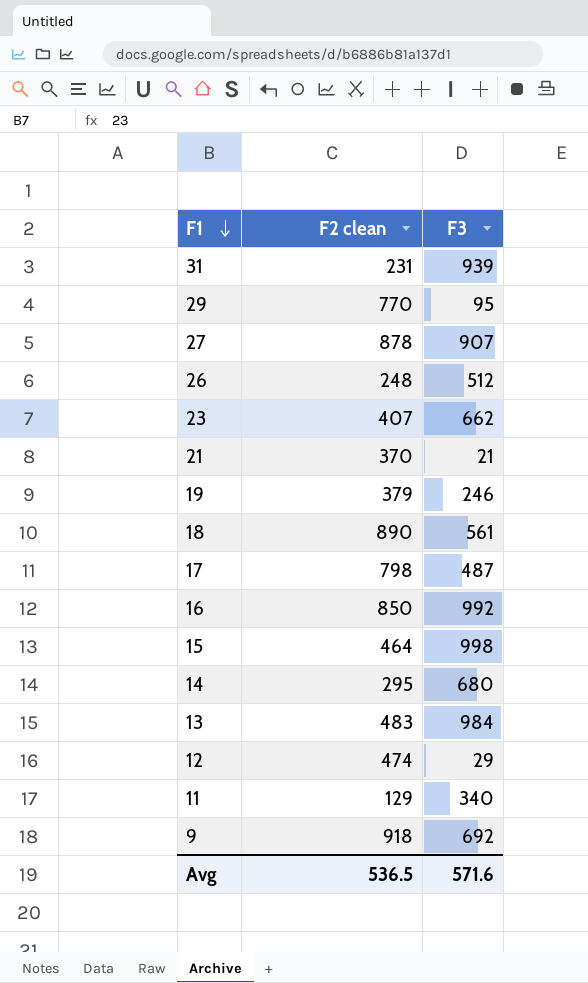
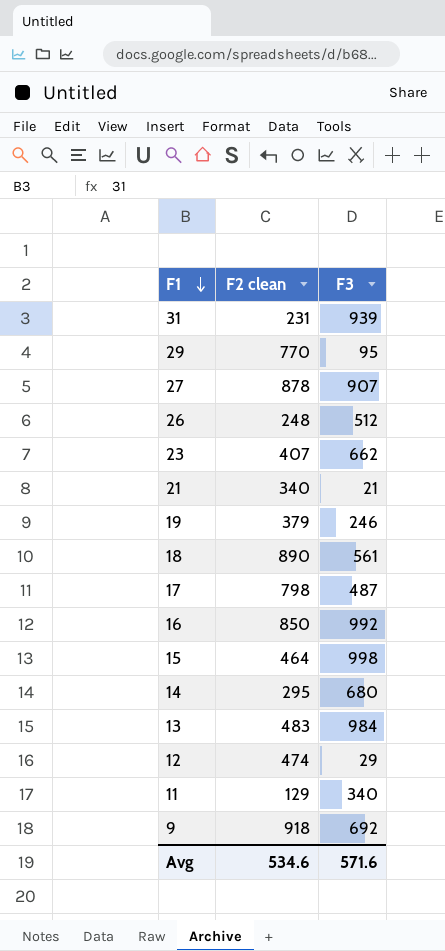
21 | F2 clean: 370 -> 340
Avg | F2 clean: 536.5 -> 534.6

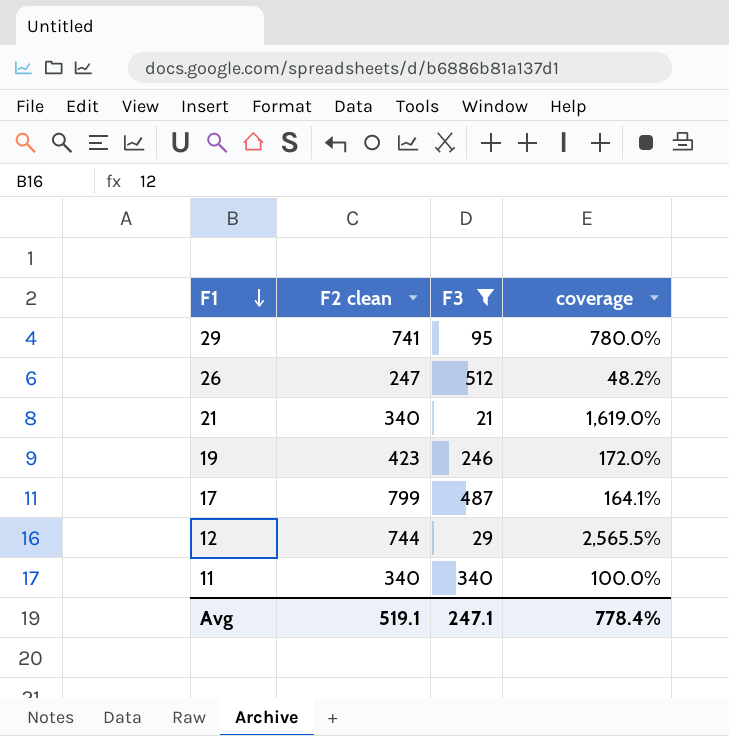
filter: none -> F3 <= 512
column coverage | formula: none -> [F2 clean] / [F3]
29 | F2 clean: 770 -> 741
26 | F2 clean: 248 -> 247
19 | F2 clean: 379 -> 423
17 | F2 clean: 798 -> 799
12 | F2 clean: 474 -> 744
11 | F2 clean: 129 -> 340
Avg | F2 clean: 534.6 -> 519.1
Avg | F3: 571.6 -> 247.1

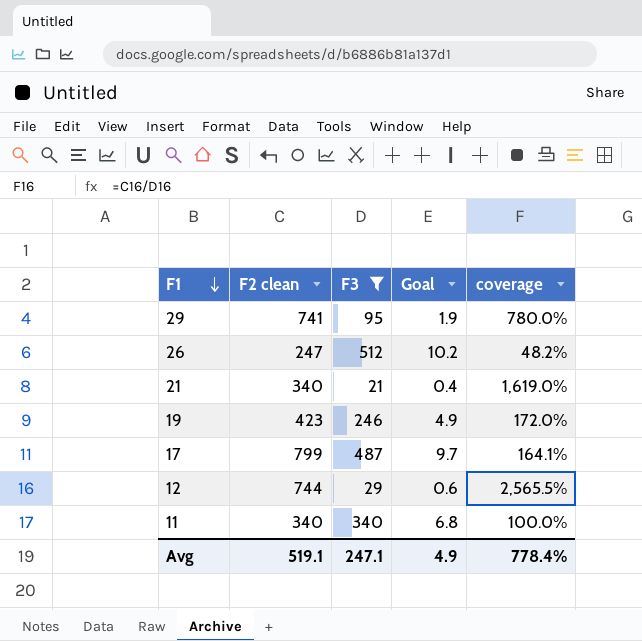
column Goal | formula: none -> [F3] * 0.02

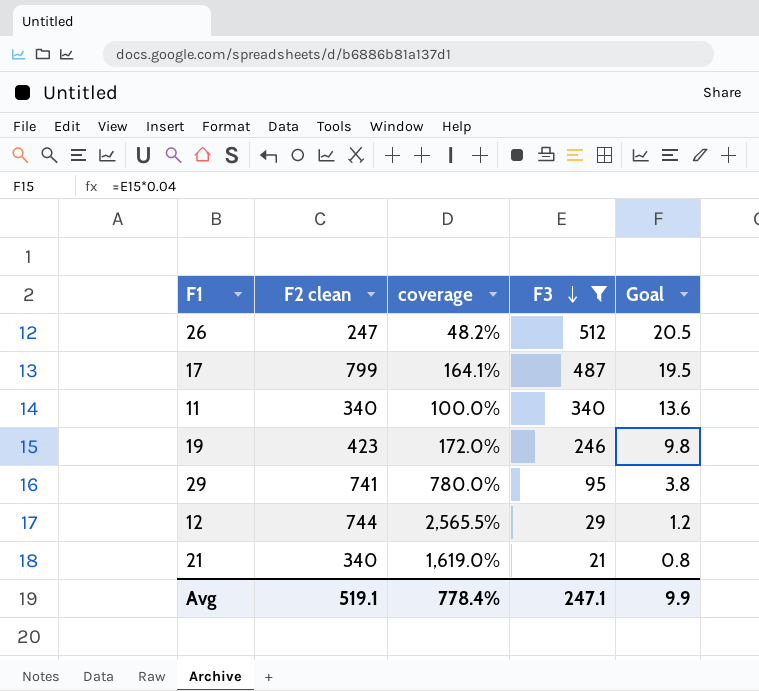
row order: F1 descending -> F3 descending
column coverage | position: 5 -> 3
column Goal | formula: [F3] * 0.02 -> [F3] * 0.04
Avg | Goal: 4.9 -> 9.9

